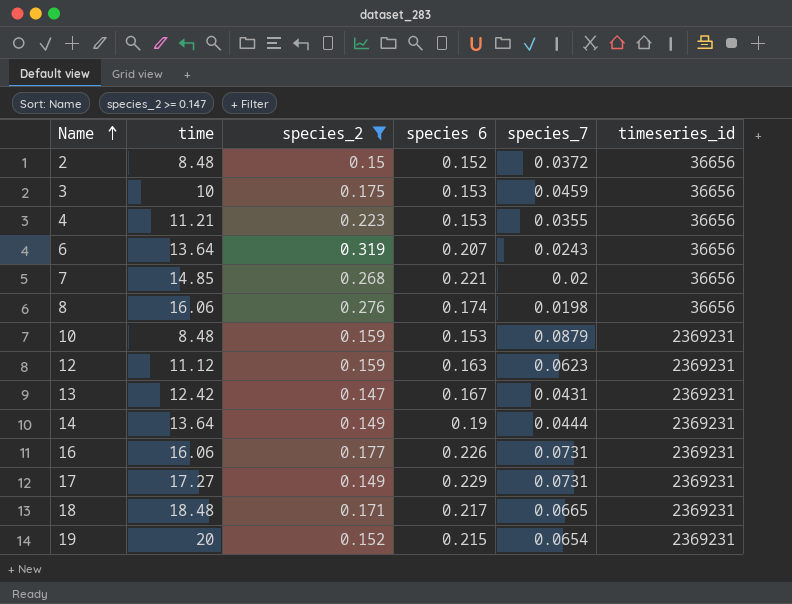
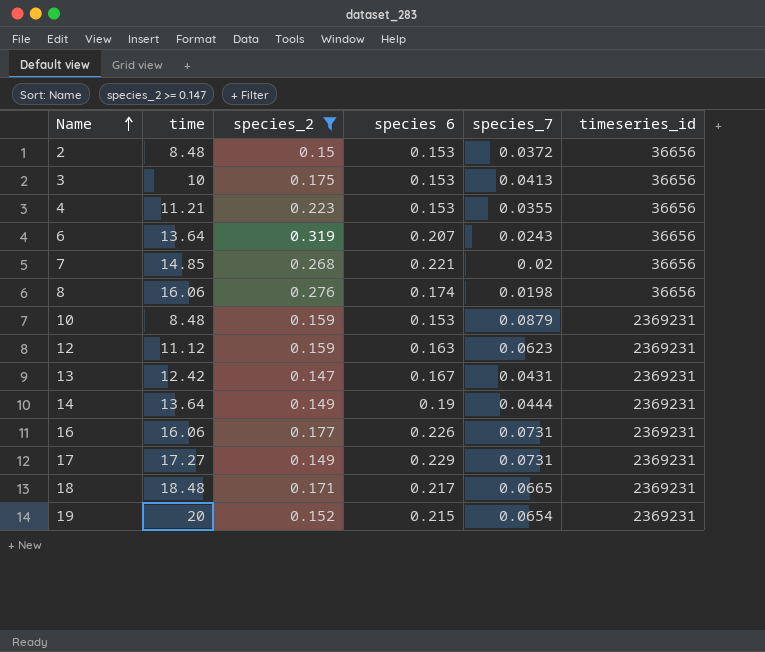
2 | species 6: 0.152 -> 0.153
3 | species_7: 0.0459 -> 0.0413

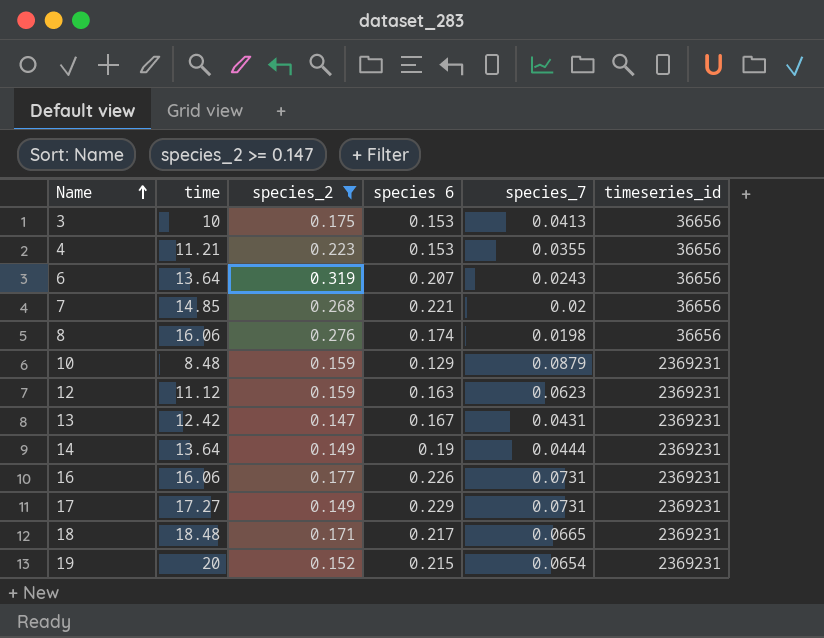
row 2: 8.48 | 0.15 | 0.153 | 0.0372 | 36656 -> none
10 | species 6: 0.153 -> 0.129

